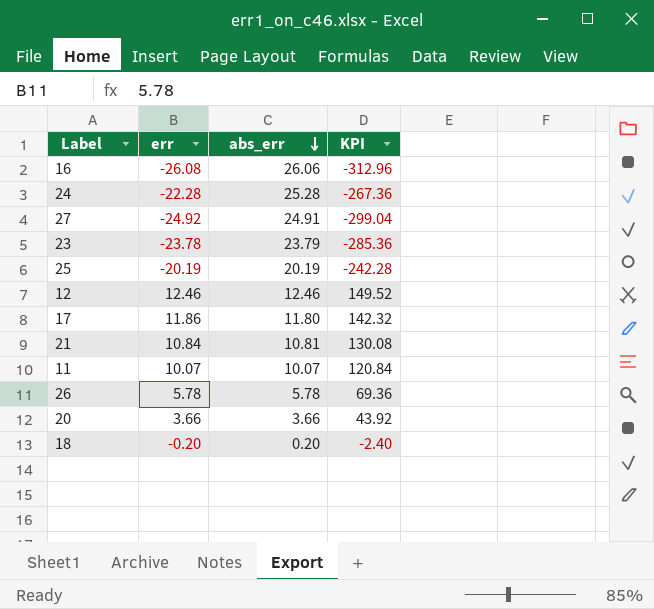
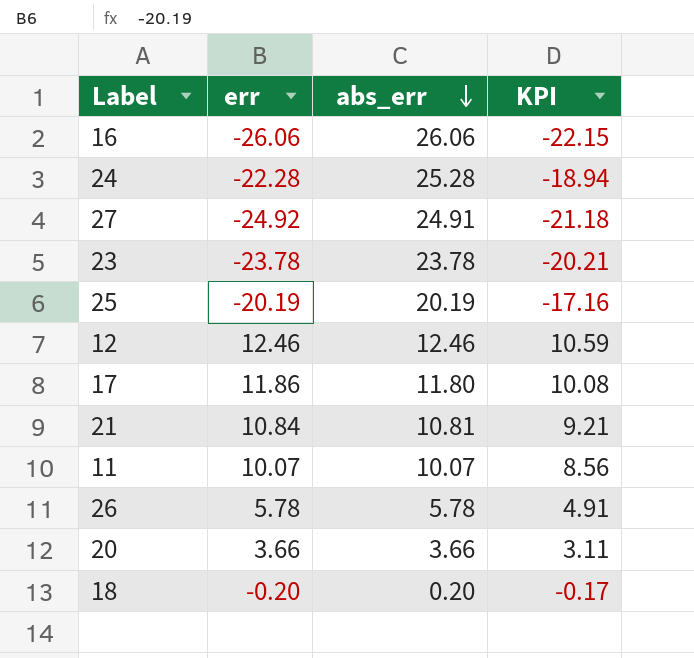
column KPI | formula: [err] * 12 -> [err] * 0.85
16 | err: -26.08 -> -26.06
23 | abs_err: 23.79 -> 23.78

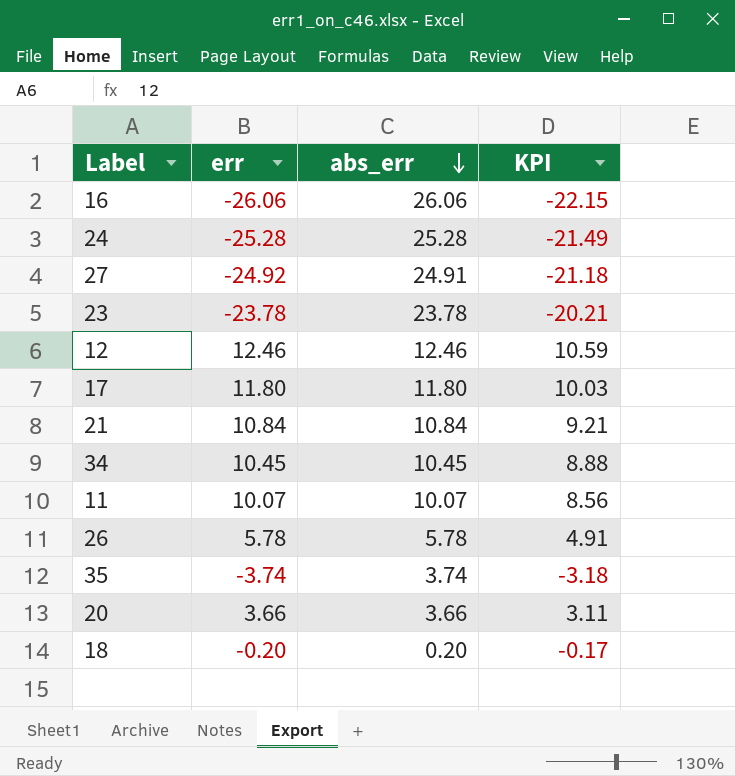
row 25: -20.19 | 20.19 | -17.16 -> none
24 | err: -22.28 -> -25.28
24 | KPI: -18.94 -> -21.49
17 | err: 11.86 -> 11.80
17 | KPI: 10.08 -> 10.03
21 | abs_err: 10.81 -> 10.84
row 34: none -> 10.45 | 10.45 | 8.88
row 35: none -> -3.74 | 3.74 | -3.18

